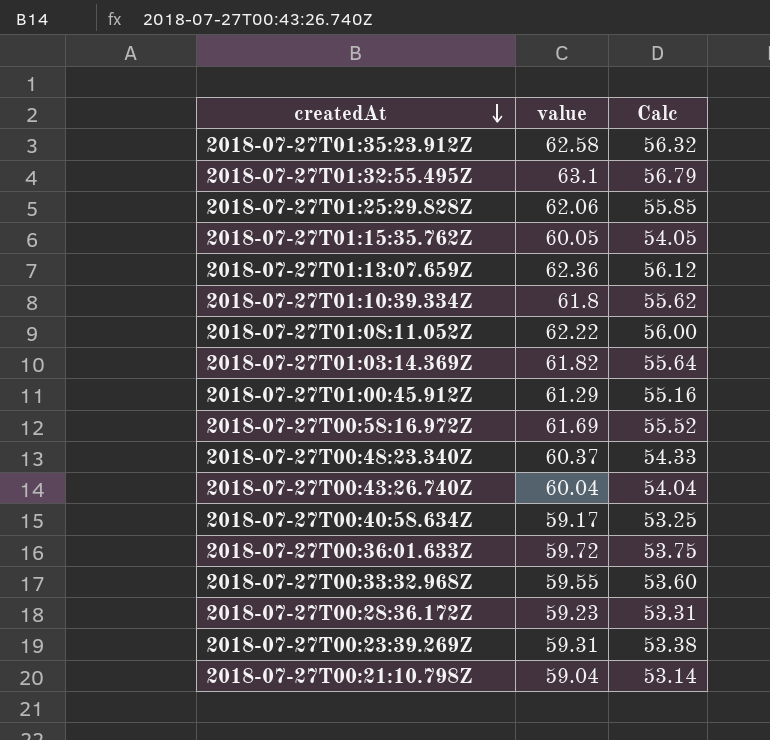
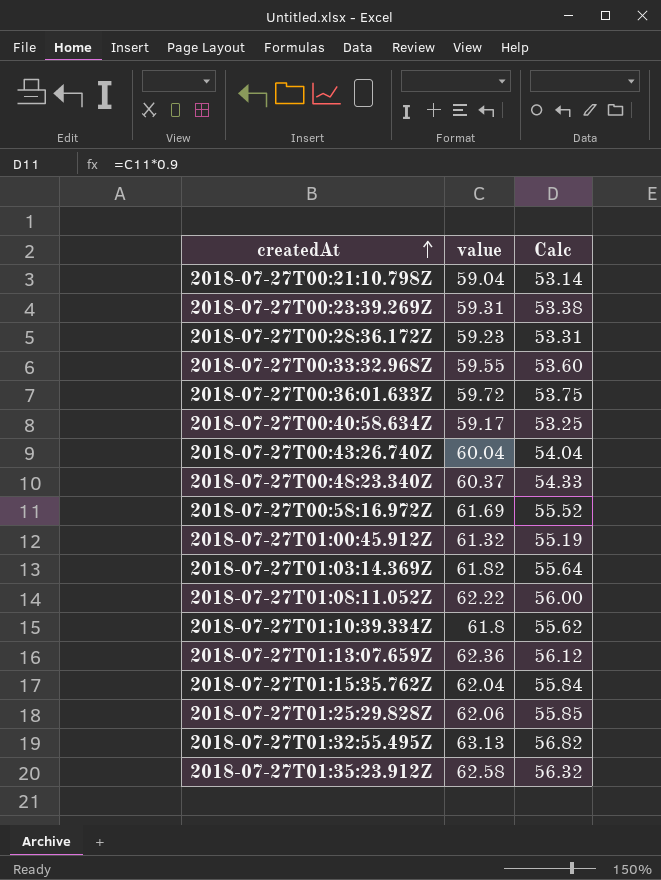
row order: createdAt descending -> createdAt ascending
2018-07-27T01:00:45.912Z | value: 61.29 -> 61.32
2018-07-27T01:00:45.912Z | Calc: 55.16 -> 55.19
2018-07-27T01:15:35.762Z | value: 60.05 -> 62.04
2018-07-27T01:15:35.762Z | Calc: 54.05 -> 55.84
2018-07-27T01:32:55.495Z | value: 63.1 -> 63.13
2018-07-27T01:32:55.495Z | Calc: 56.79 -> 56.82

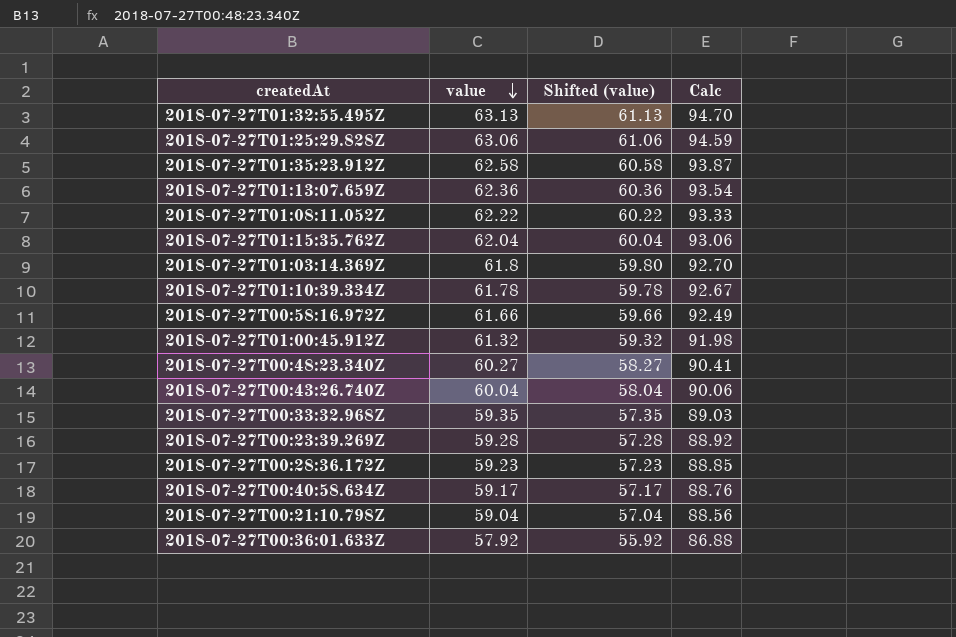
row order: createdAt ascending -> value descending
column Shifted (value) | formula: none -> [value] - 2
column Calc | formula: [value] * 0.9 -> [value] * 1.5
2018-07-27T01:25:29.828Z | value: 62.06 -> 63.06
2018-07-27T01:03:14.369Z | value: 61.82 -> 61.8
2018-07-27T01:10:39.334Z | value: 61.8 -> 61.78
2018-07-27T00:58:16.972Z | value: 61.69 -> 61.66
2018-07-27T00:48:23.340Z | value: 60.37 -> 60.27
2018-07-27T00:33:32.968Z | value: 59.55 -> 59.35
2018-07-27T00:23:39.269Z | value: 59.31 -> 59.28
2018-07-27T00:36:01.633Z | value: 59.72 -> 57.92

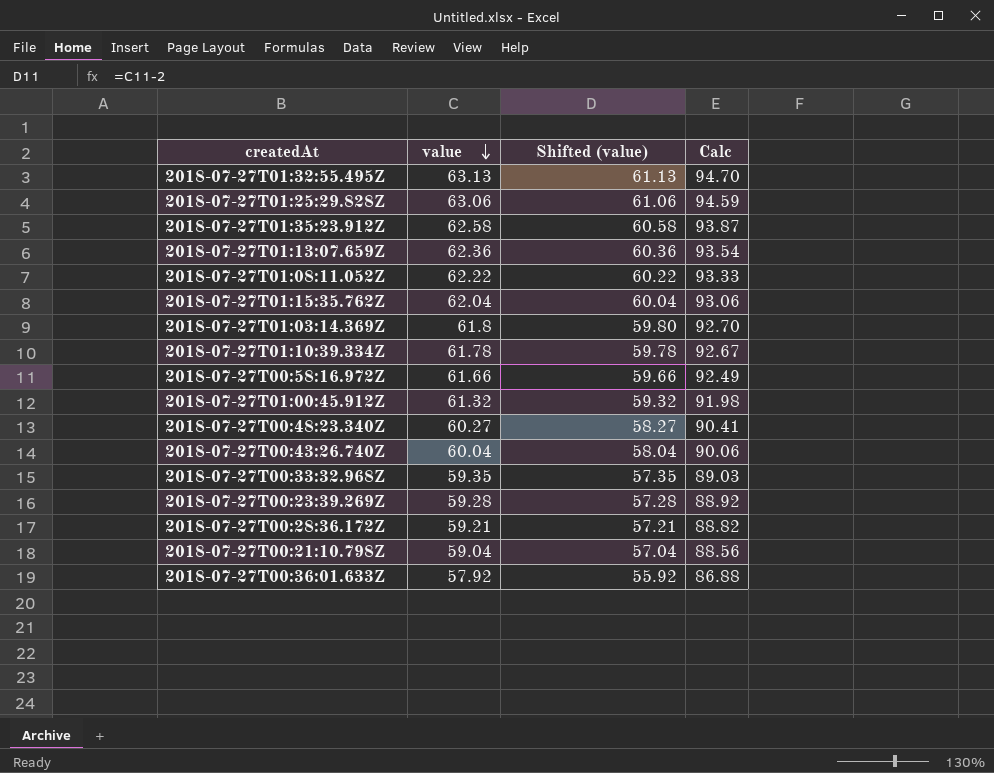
row 2018-07-27T00:40:58.634Z: 59.17 | 57.17 | 88.76 -> none
2018-07-27T00:28:36.172Z | value: 59.23 -> 59.21
2018-07-27T00:28:36.172Z | Shifted (value): 57.23 -> 57.21
2018-07-27T00:28:36.172Z | Calc: 88.85 -> 88.82

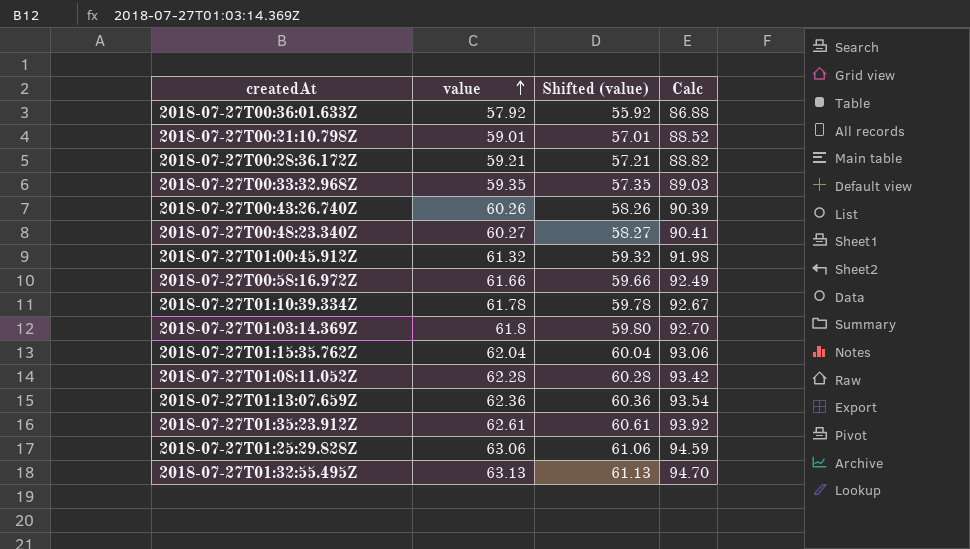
row order: value descending -> value ascending
row 2018-07-27T00:23:39.269Z: 59.28 | 57.28 | 88.92 -> none
2018-07-27T00:21:10.798Z | value: 59.04 -> 59.01
2018-07-27T00:21:10.798Z | Shifted (value): 57.04 -> 57.01
2018-07-27T00:21:10.798Z | Calc: 88.56 -> 88.52
2018-07-27T00:43:26.740Z | value: 60.04 -> 60.26
2018-07-27T00:43:26.740Z | Shifted (value): 58.04 -> 58.26
2018-07-27T00:43:26.740Z | Calc: 90.06 -> 90.39
2018-07-27T01:08:11.052Z | value: 62.22 -> 62.28
2018-07-27T01:08:11.052Z | Shifted (value): 60.22 -> 60.28
2018-07-27T01:08:11.052Z | Calc: 93.33 -> 93.42
2018-07-27T01:35:23.912Z | value: 62.58 -> 62.61
2018-07-27T01:35:23.912Z | Shifted (value): 60.58 -> 60.61
2018-07-27T01:35:23.912Z | Calc: 93.87 -> 93.92

